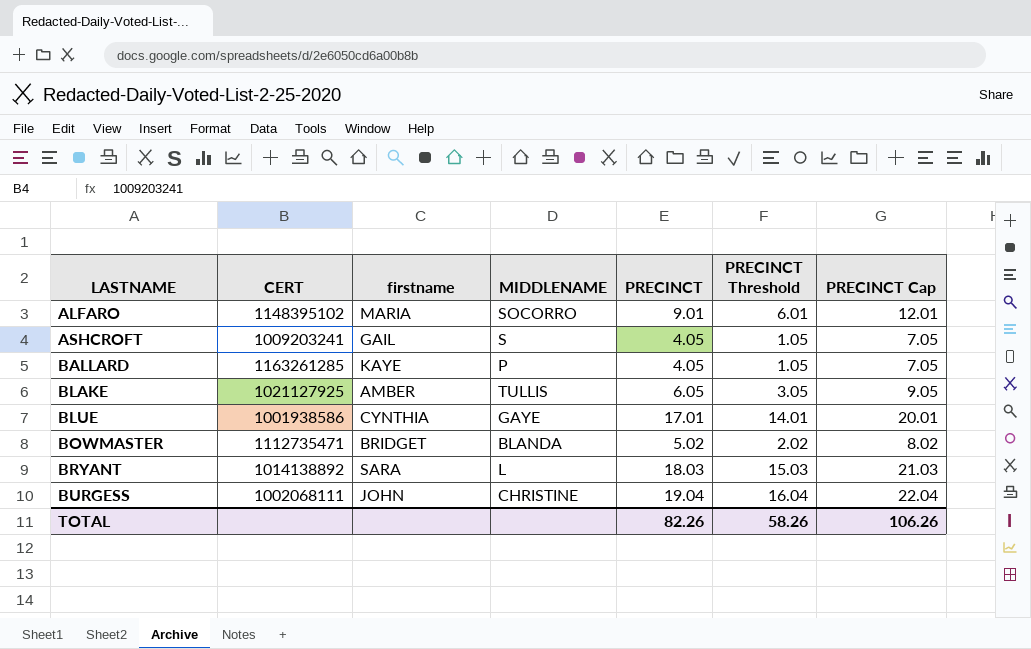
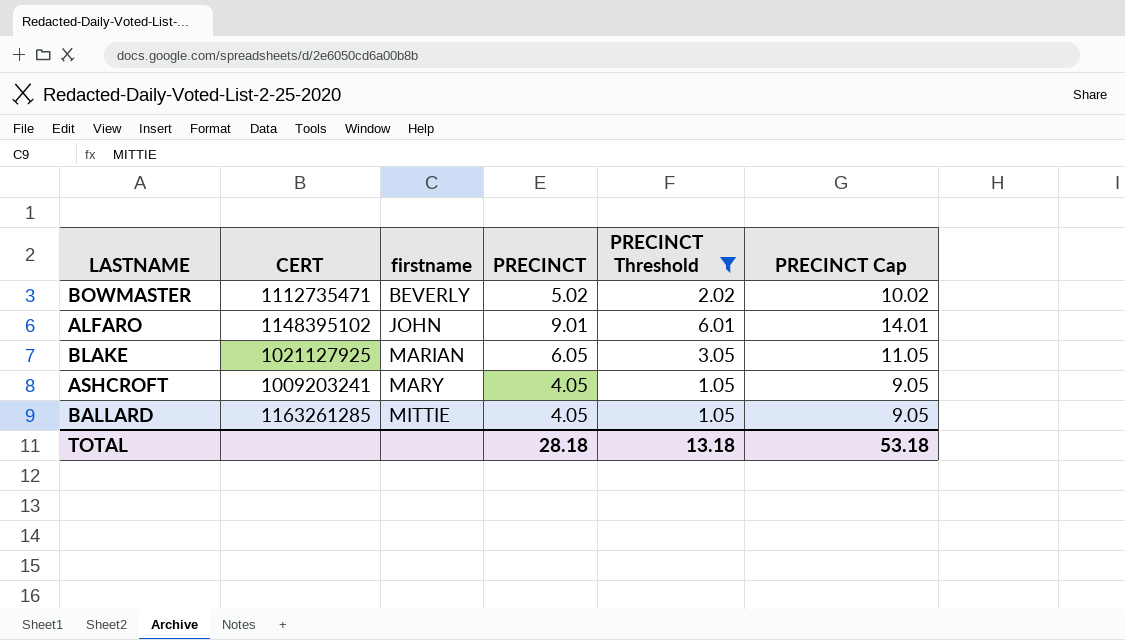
filter: none -> PRECINCT Threshold <= 6.01
row order: LASTNAME ascending -> firstname ascending
column MIDDLENAME | position: 4 -> none
column PRECINCT Cap | formula: [PRECINCT] + 3 -> [PRECINCT] + 5
BOWMASTER | firstname: BRIDGET -> BEVERLY
ALFARO | firstname: MARIA -> JOHN
BLAKE | firstname: AMBER -> MARIAN
ASHCROFT | firstname: GAIL -> MARY
BALLARD | firstname: KAYE -> MITTIE
TOTAL | PRECINCT: 82.26 -> 28.18
TOTAL | PRECINCT Threshold: 58.26 -> 13.18
TOTAL | PRECINCT Cap: 106.26 -> 53.18

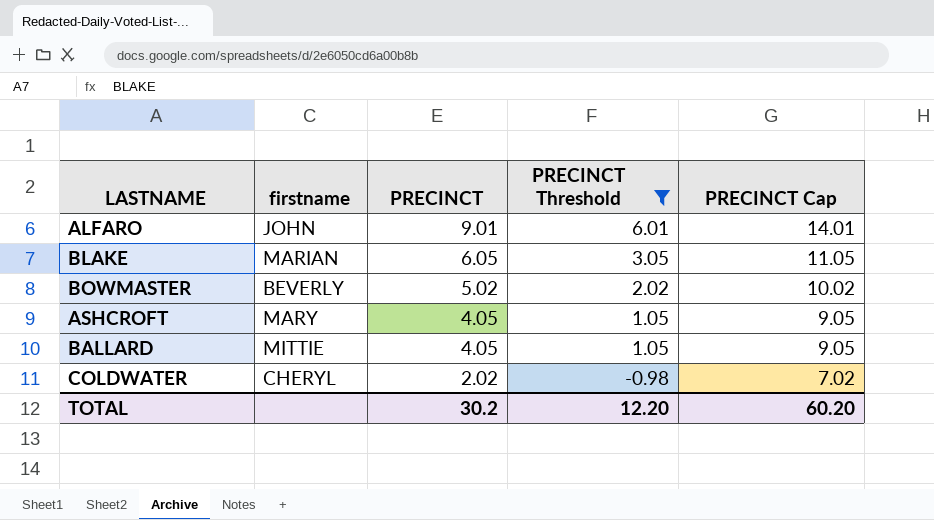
row order: firstname ascending -> PRECINCT descending
column CERT | position: 2 -> none
row COLDWATER: none -> CHERYL | 2.02 | -0.98 | 7.02
TOTAL | PRECINCT: 28.18 -> 30.2
TOTAL | PRECINCT Threshold: 13.18 -> 12.20
TOTAL | PRECINCT Cap: 53.18 -> 60.20

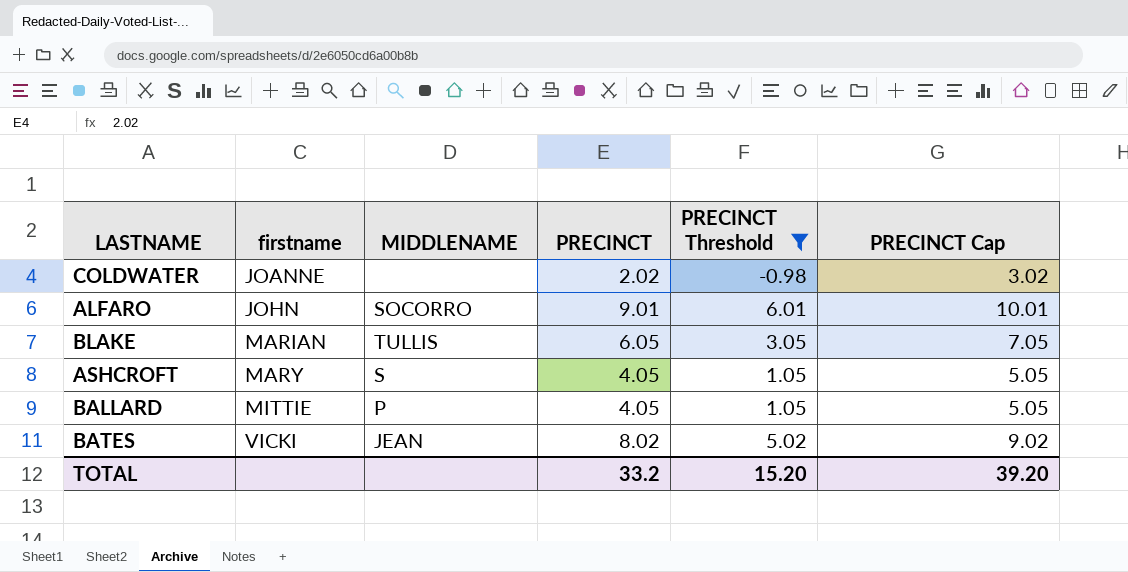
row order: PRECINCT descending -> firstname ascending
column MIDDLENAME | position: none -> 3
column PRECINCT Cap | formula: [PRECINCT] + 5 -> [PRECINCT] + 1
row BOWMASTER: BEVERLY | 5.02 | 2.02 | 10.02 -> none
COLDWATER | firstname: CHERYL -> JOANNE
row BATES: none -> VICKI | JEAN | 8.02 | 5.02 | 9.02
TOTAL | PRECINCT: 30.2 -> 33.2
TOTAL | PRECINCT Threshold: 12.20 -> 15.20
TOTAL | PRECINCT Cap: 60.20 -> 39.20

